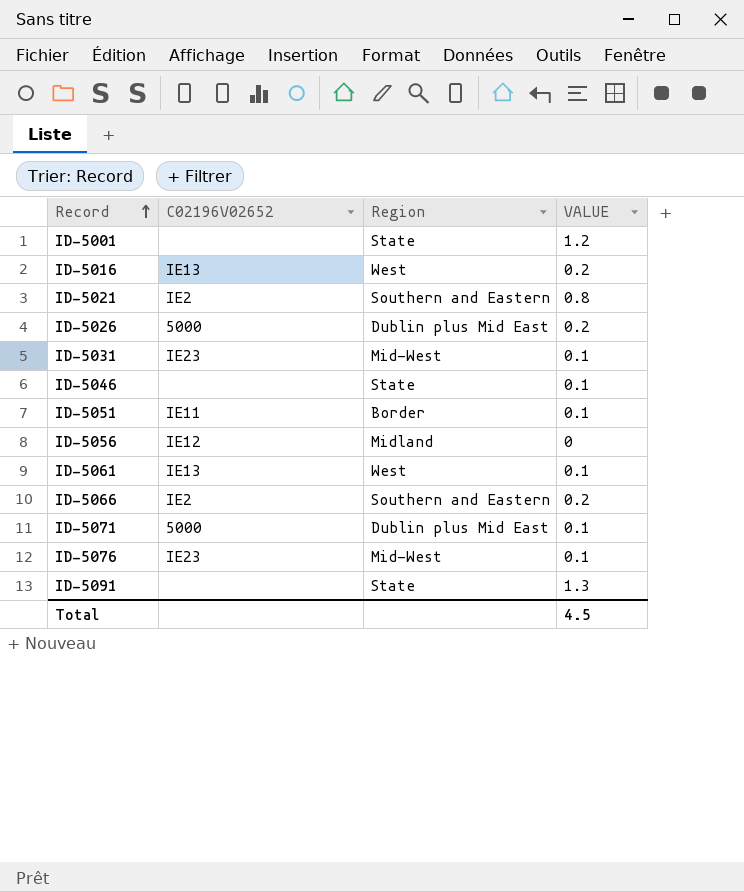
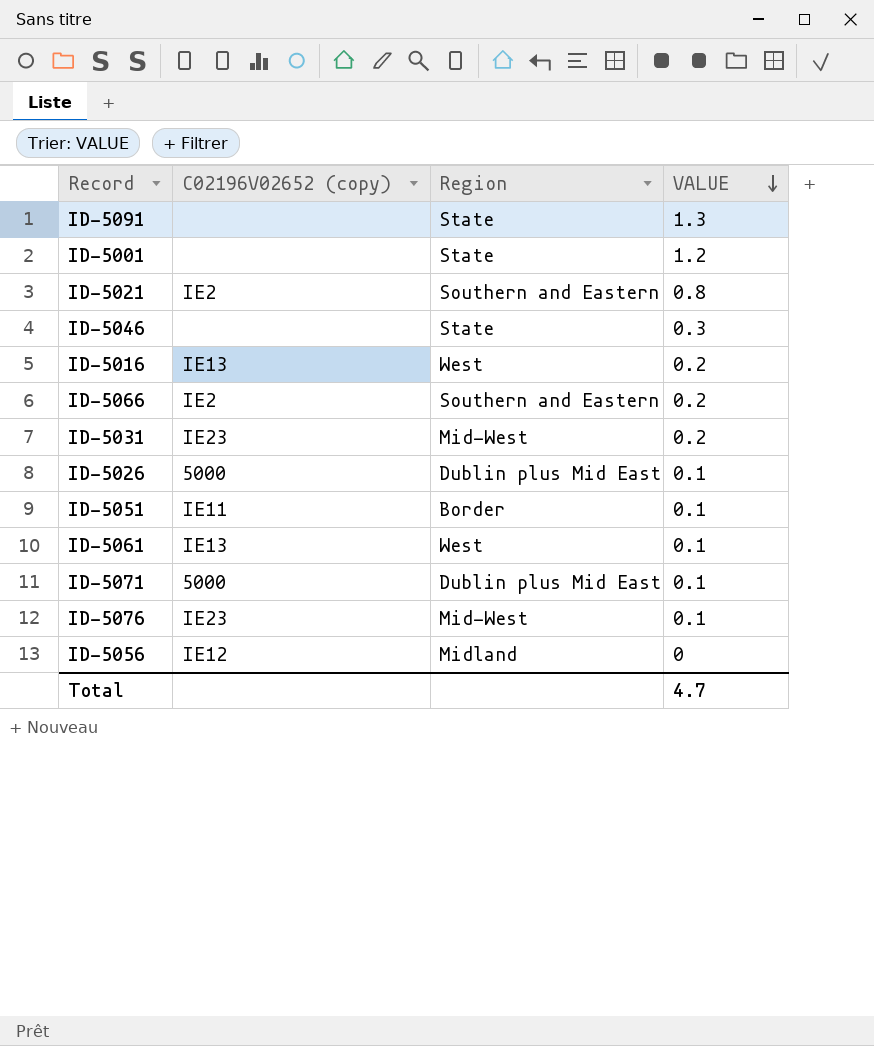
row order: Record ascending -> VALUE descending
column name: C02196V02652 -> C02196V02652 (copy)
ID-5046 | VALUE: 0.1 -> 0.3
ID-5031 | VALUE: 0.1 -> 0.2
ID-5026 | VALUE: 0.2 -> 0.1
Total | VALUE: 4.5 -> 4.7

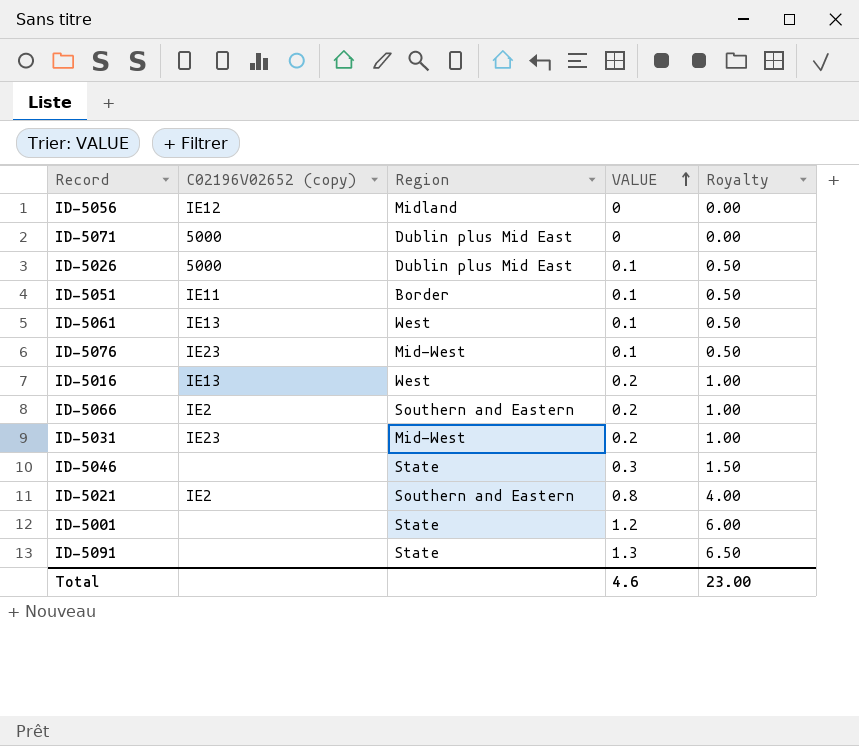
row order: VALUE descending -> VALUE ascending
column Royalty | formula: none -> [VALUE] * 5
ID-5071 | VALUE: 0.1 -> 0
Total | VALUE: 4.7 -> 4.6

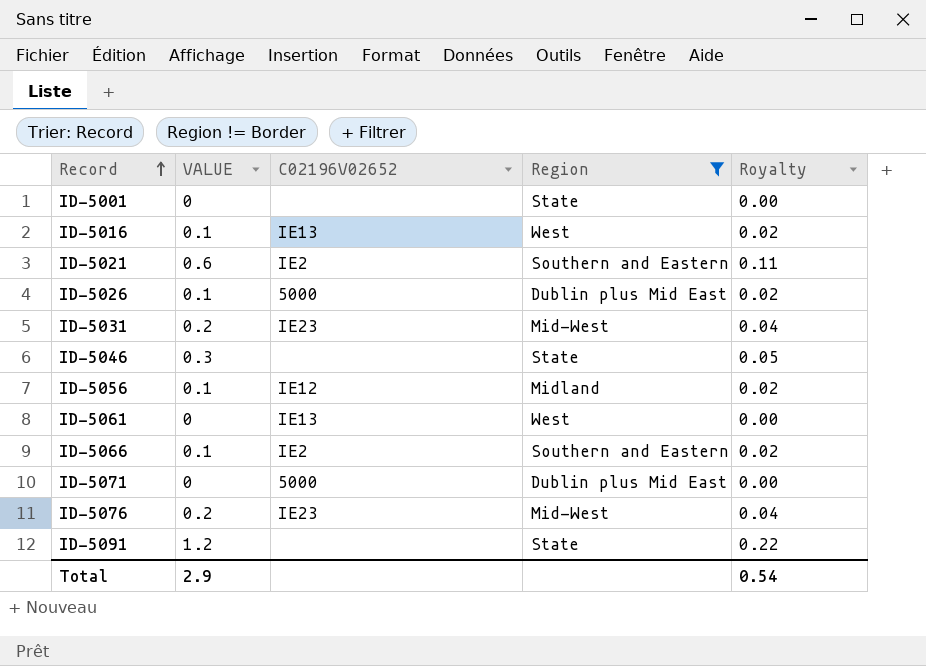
filter: none -> Region != Border
row order: VALUE ascending -> Record ascending
column VALUE | position: 4 -> 2
column name: C02196V02652 (copy) -> C02196V02652
column Royalty | formula: [VALUE] * 5 -> [VALUE] * 0.18
ID-5001 | VALUE: 1.2 -> 0
ID-5016 | VALUE: 0.2 -> 0.1
ID-5021 | VALUE: 0.8 -> 0.6
ID-5056 | VALUE: 0 -> 0.1
ID-5061 | VALUE: 0.1 -> 0
ID-5066 | VALUE: 0.2 -> 0.1
ID-5076 | VALUE: 0.1 -> 0.2
ID-5091 | VALUE: 1.3 -> 1.2
Total | VALUE: 4.6 -> 2.9
Total | Royalty: 23.00 -> 0.54

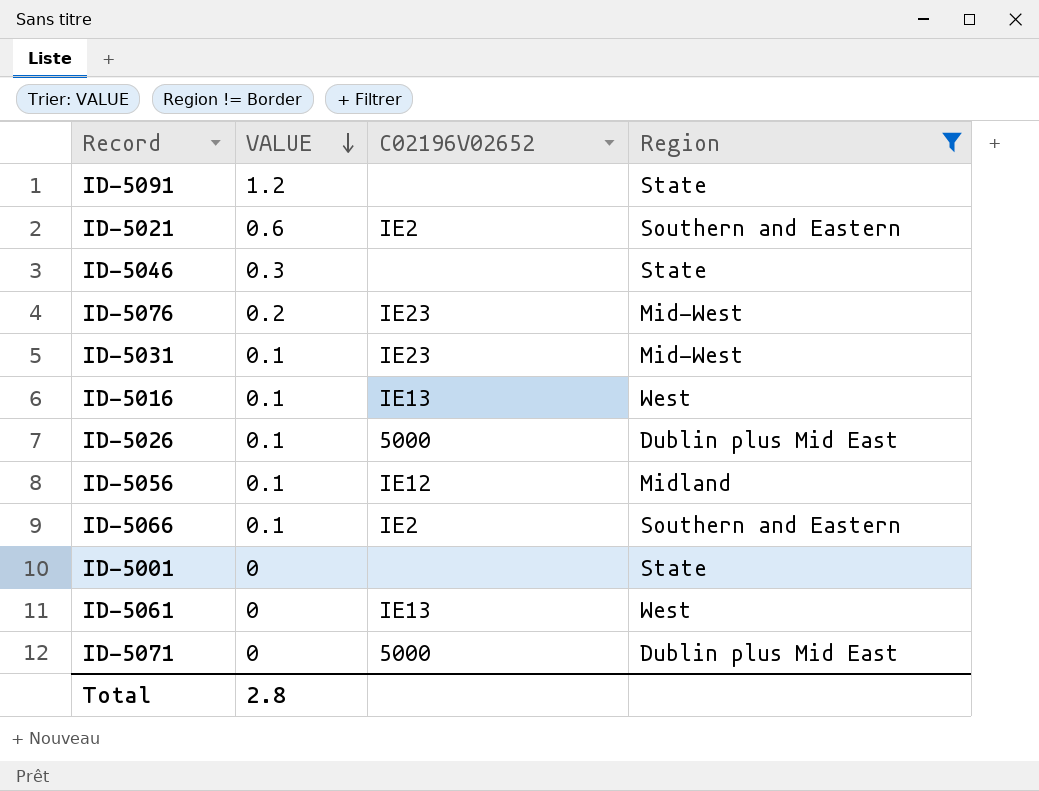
row order: Record ascending -> VALUE descending
column Royalty | formula: [VALUE] * 0.18 -> none
ID-5031 | VALUE: 0.2 -> 0.1
Total | VALUE: 2.9 -> 2.8

